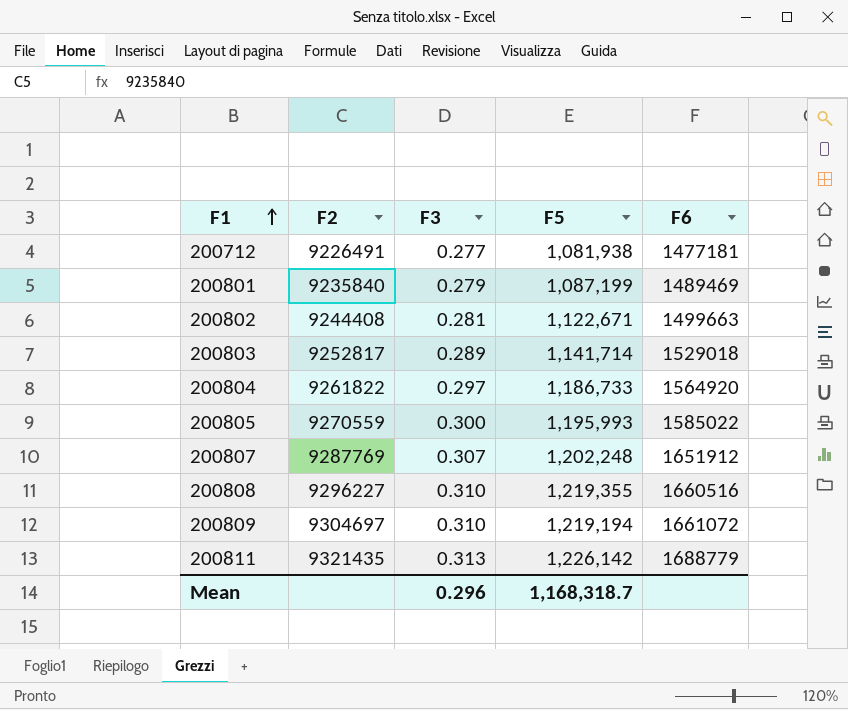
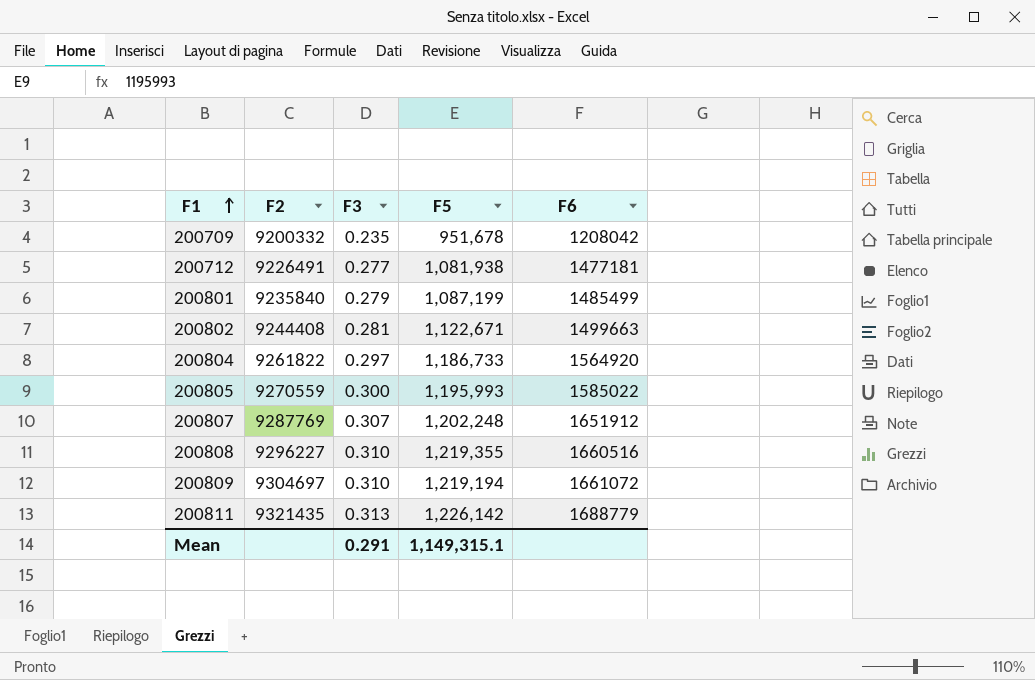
row 200803: 9252817 | 0.289 | 1,141,714 | 1529018 -> none
row 200709: none -> 9200332 | 0.235 | 951,678 | 1208042
200801 | F6: 1489469 -> 1485499
Mean | F3: 0.296 -> 0.291
Mean | F5: 1,168,318.7 -> 1,149,315.1

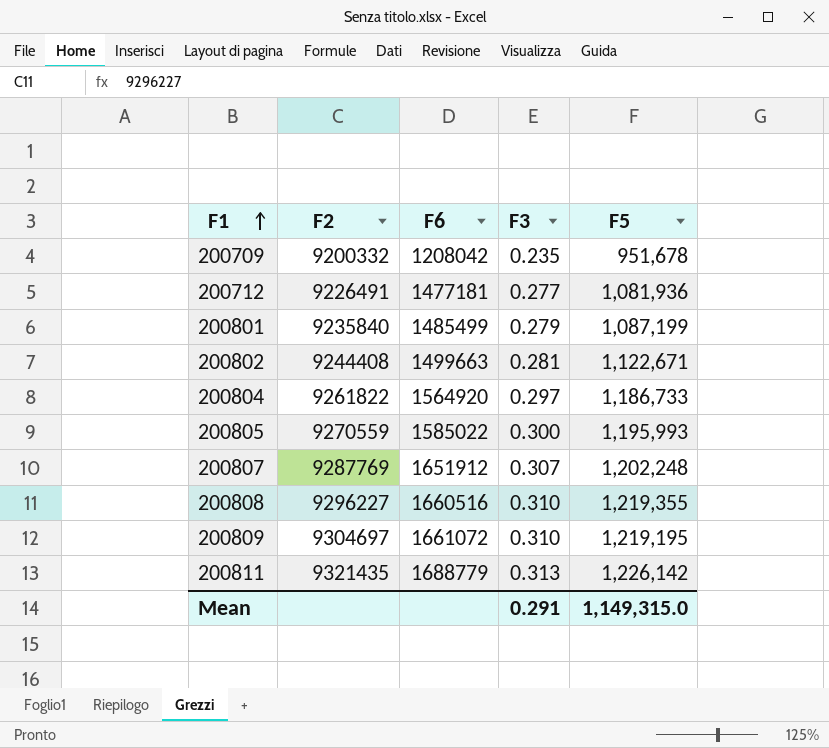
column F6 | position: 5 -> 3
200712 | F5: 1,081,938 -> 1,081,936
200809 | F5: 1,219,194 -> 1,219,195
Mean | F5: 1,149,315.1 -> 1,149,315.0

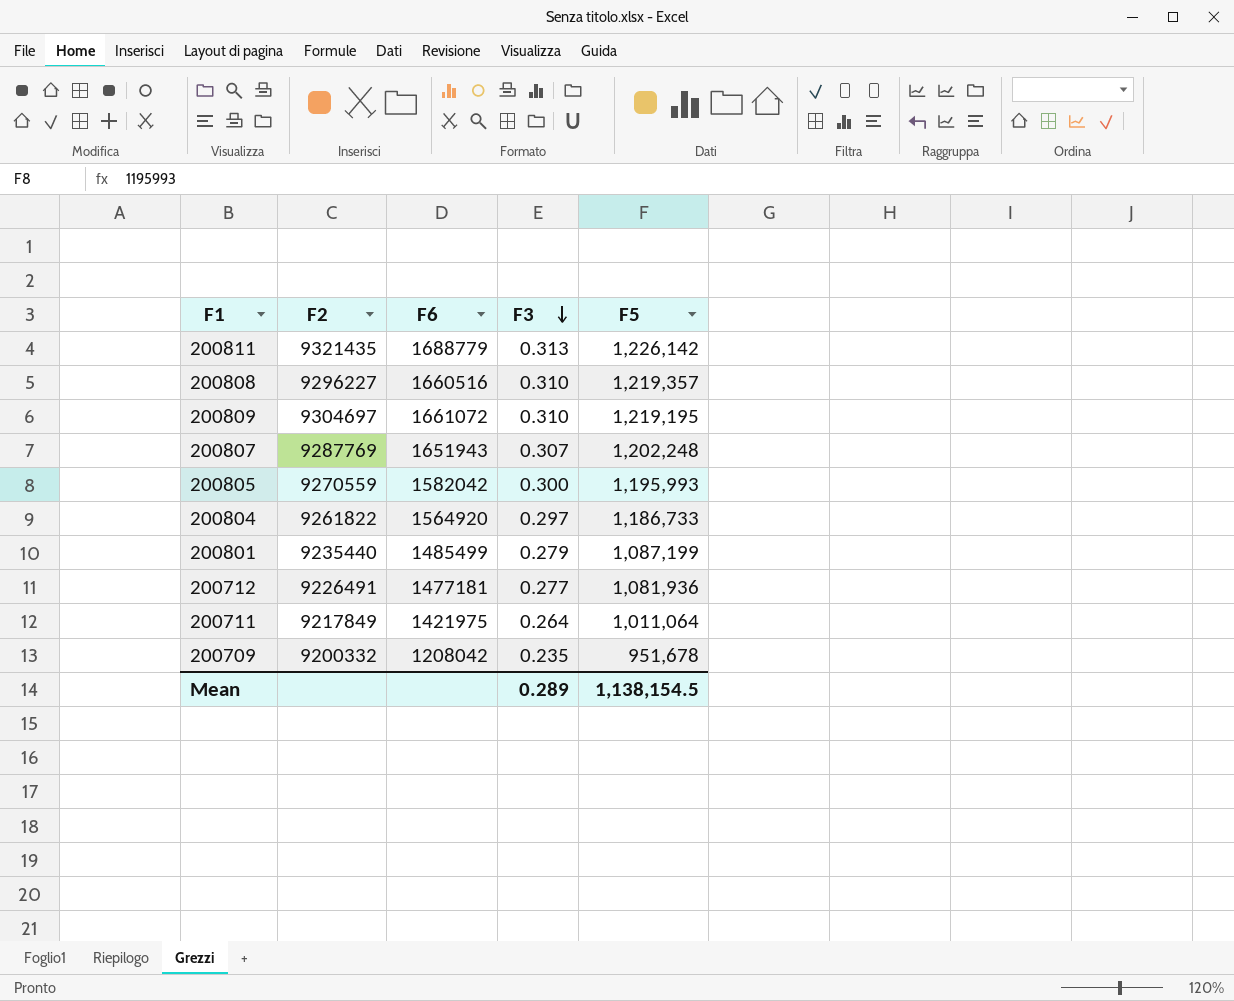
row order: F1 ascending -> F3 descending
row 200802: 9244408 | 1499663 | 0.281 | 1,122,671 -> none
200808 | F5: 1,219,355 -> 1,219,357
200807 | F6: 1651912 -> 1651943
200805 | F6: 1585022 -> 1582042
200801 | F2: 9235840 -> 9235440
row 200711: none -> 9217849 | 1421975 | 0.264 | 1,011,064
Mean | F3: 0.291 -> 0.289
Mean | F5: 1,149,315.0 -> 1,138,154.5

